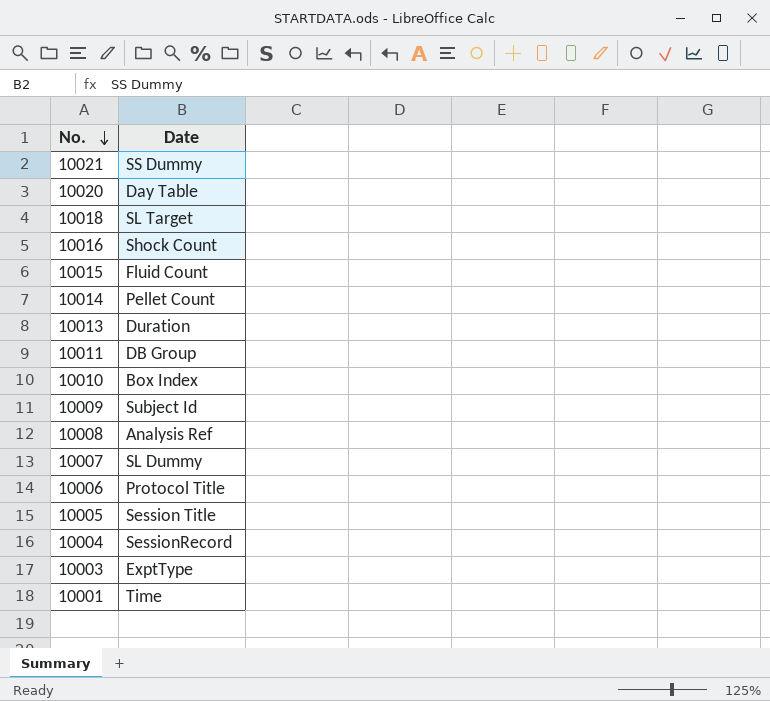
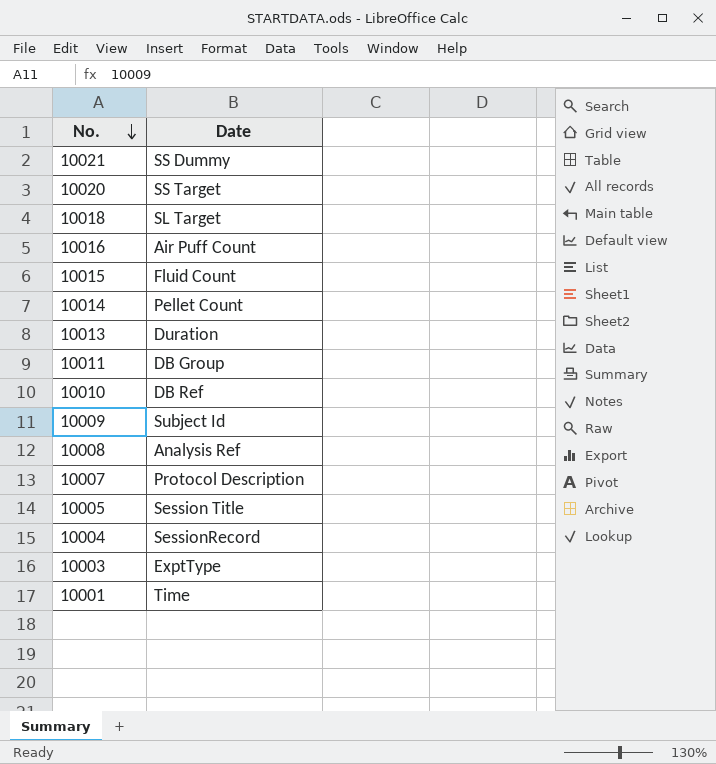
row 10006: Protocol Title -> none
10020 | Date: Day Table -> SS Target
10016 | Date: Shock Count -> Air Puff Count
10010 | Date: Box Index -> DB Ref
10007 | Date: SL Dummy -> Protocol Description

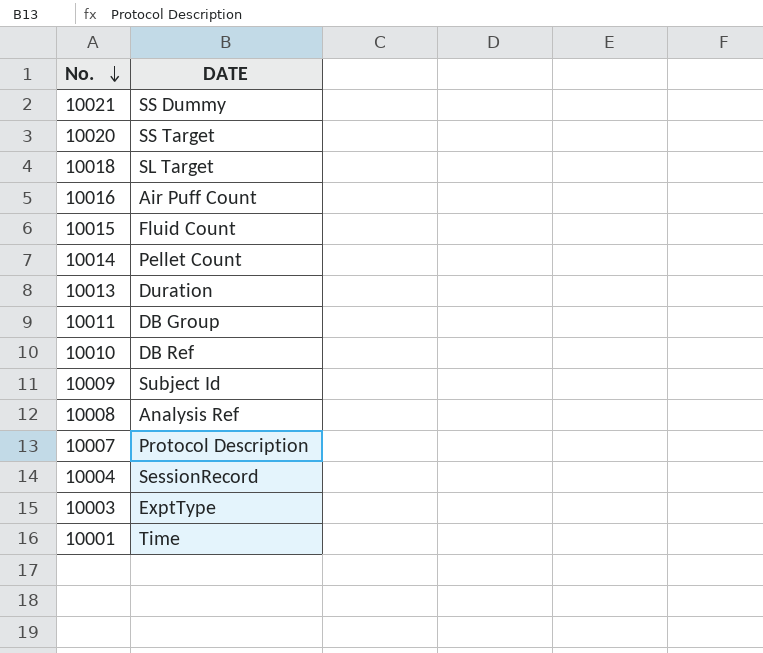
column name: Date -> DATE
row 10005: Session Title -> none

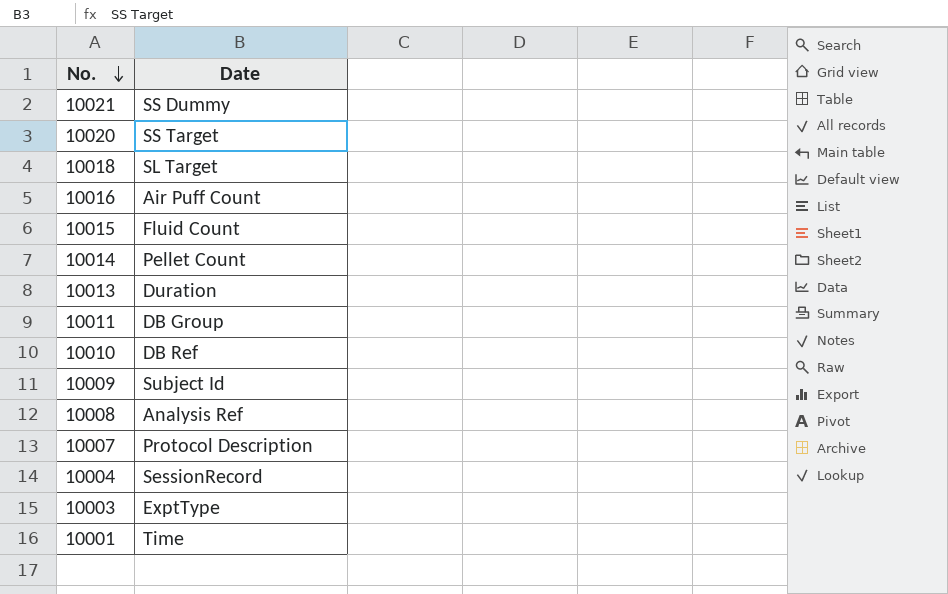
column name: DATE -> Date

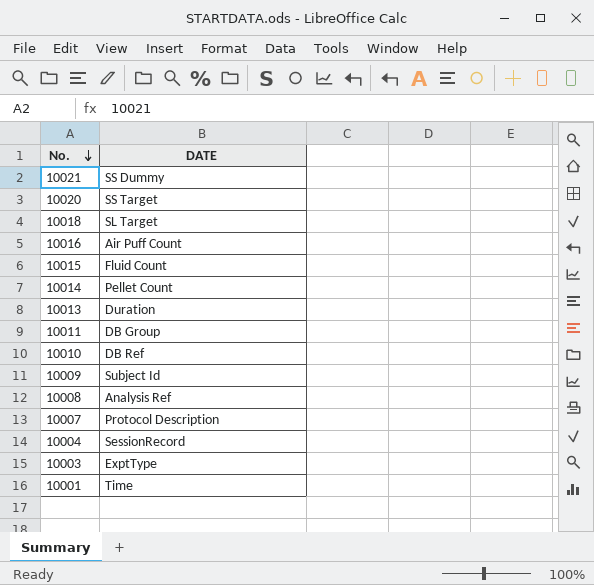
column name: Date -> DATE

